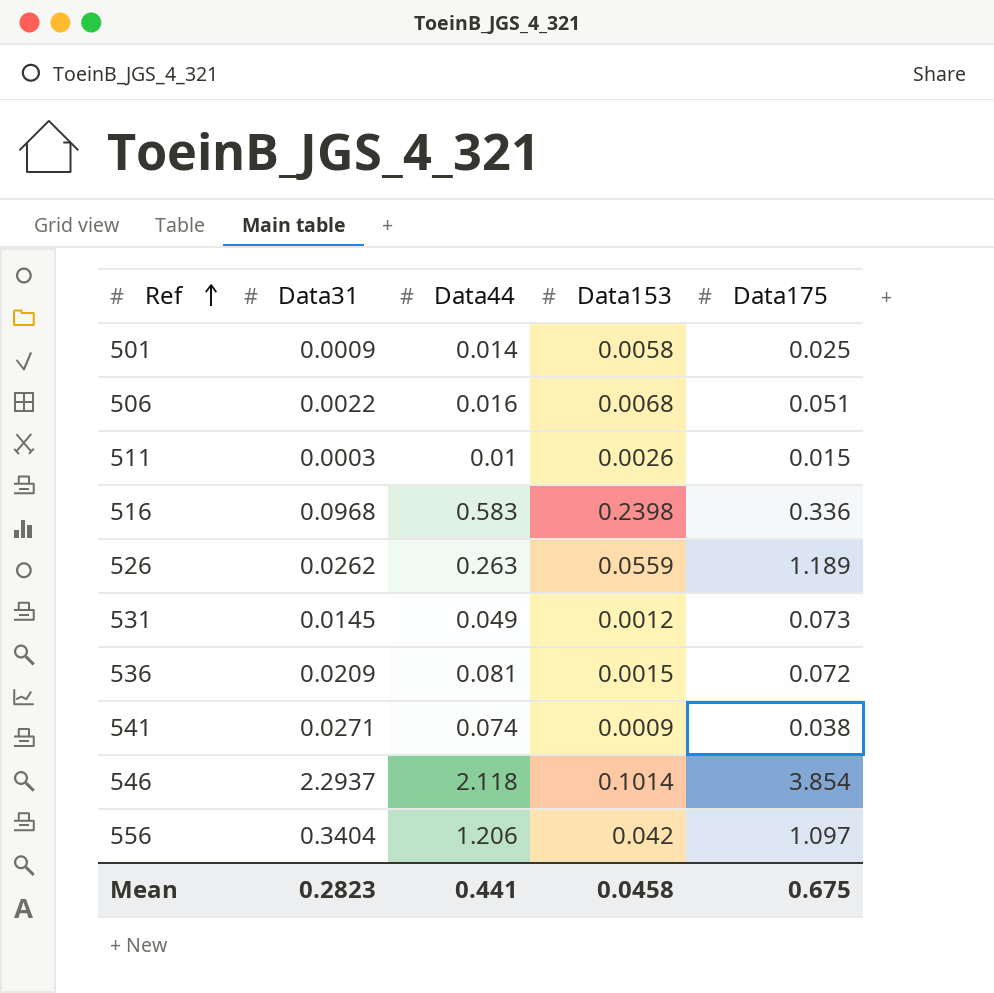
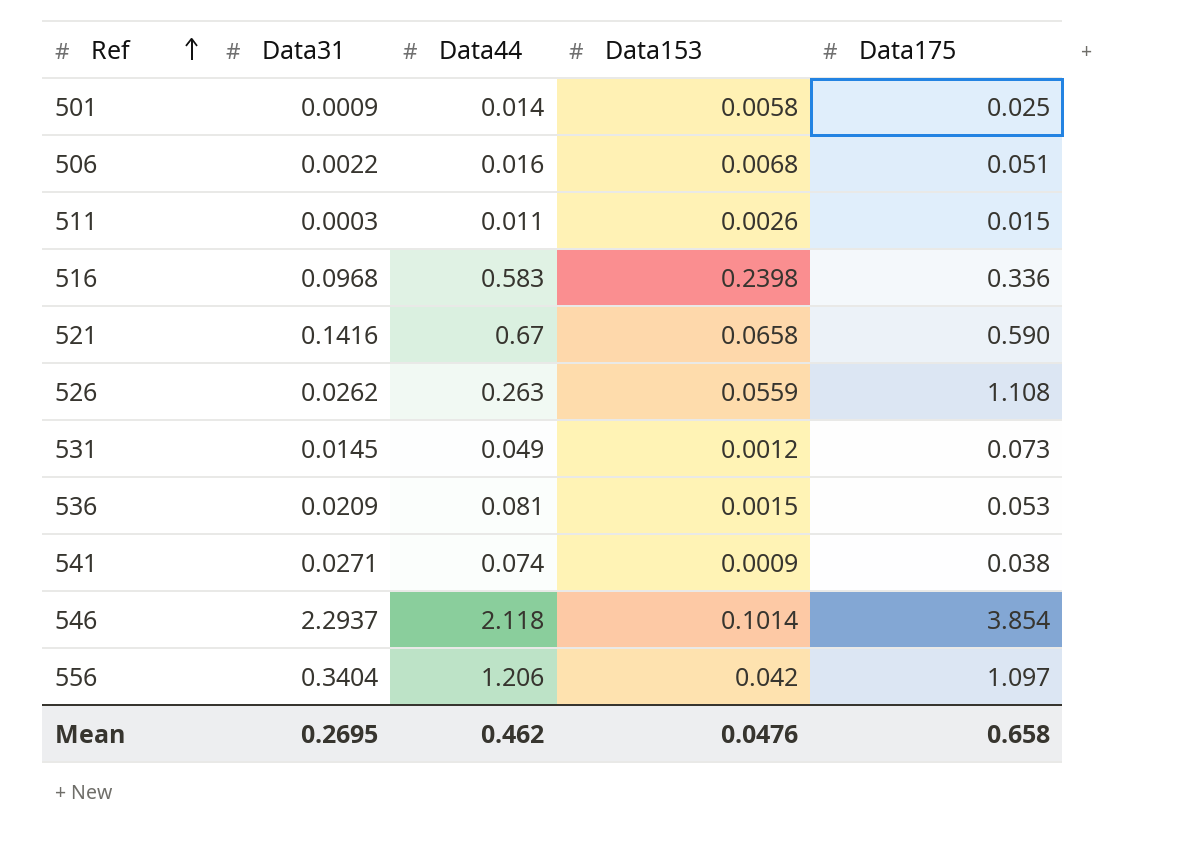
511 | Data44: 0.01 -> 0.011
row 521: none -> 0.1416 | 0.67 | 0.0658 | 0.590
526 | Data175: 1.189 -> 1.108
536 | Data175: 0.072 -> 0.053
Mean | Data31: 0.2823 -> 0.2695
Mean | Data44: 0.441 -> 0.462
Mean | Data153: 0.0458 -> 0.0476
Mean | Data175: 0.675 -> 0.658

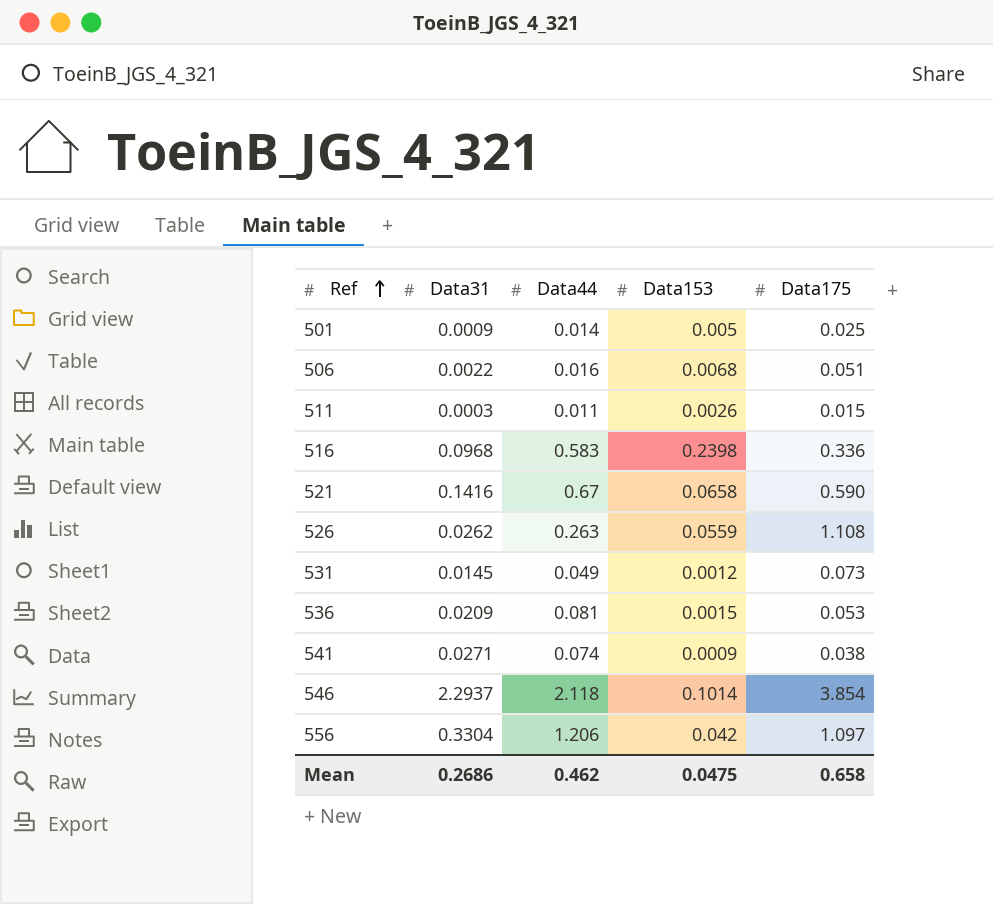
501 | Data153: 0.0058 -> 0.005
556 | Data31: 0.3404 -> 0.3304
Mean | Data31: 0.2695 -> 0.2686
Mean | Data153: 0.0476 -> 0.0475

